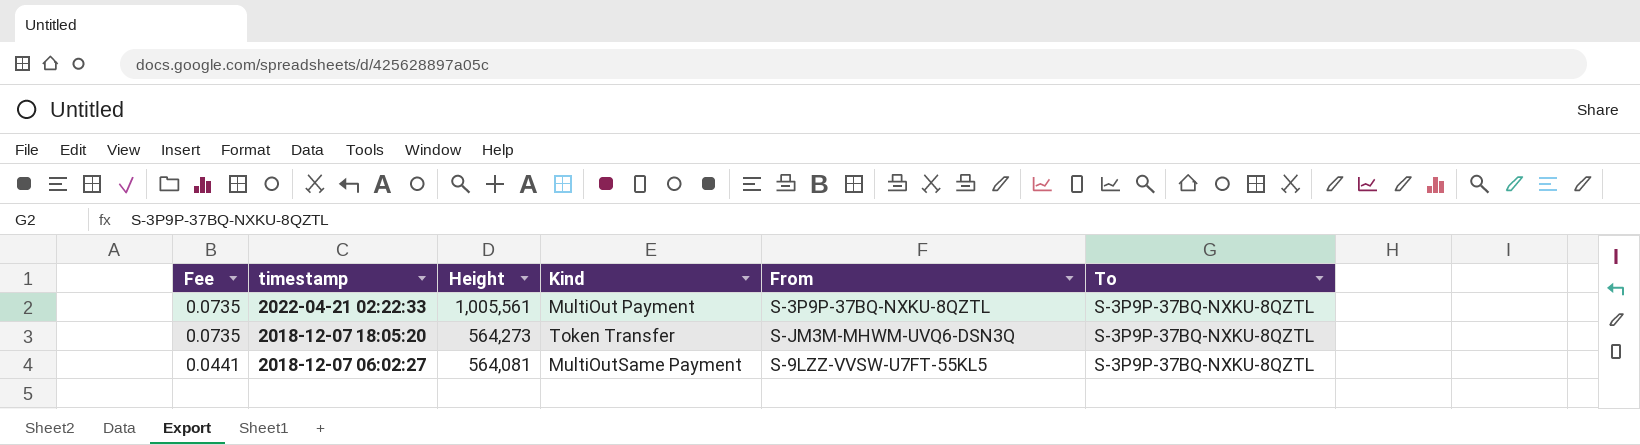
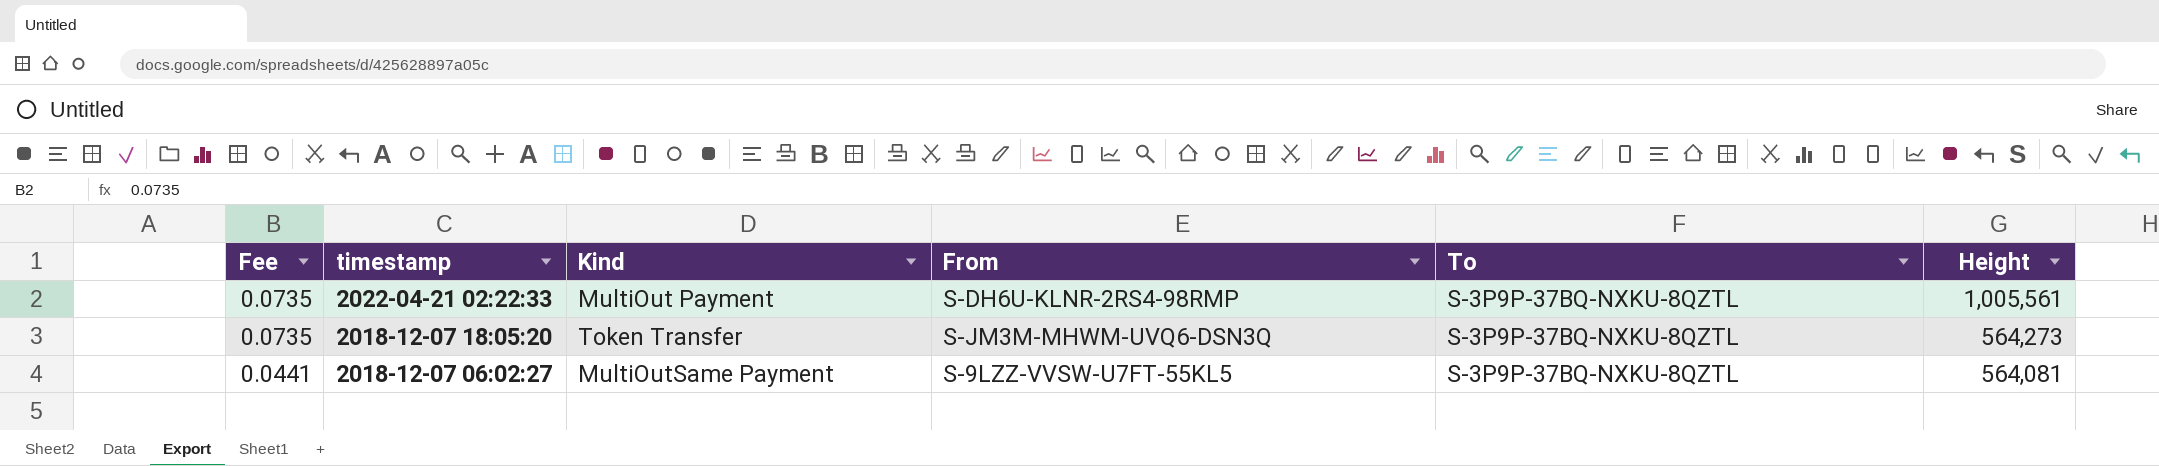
column Height | position: 3 -> 6
2022-04-21 02:22:33 | From: S-3P9P-37BQ-NXKU-8QZTL -> S-DH6U-KLNR-2RS4-98RMP

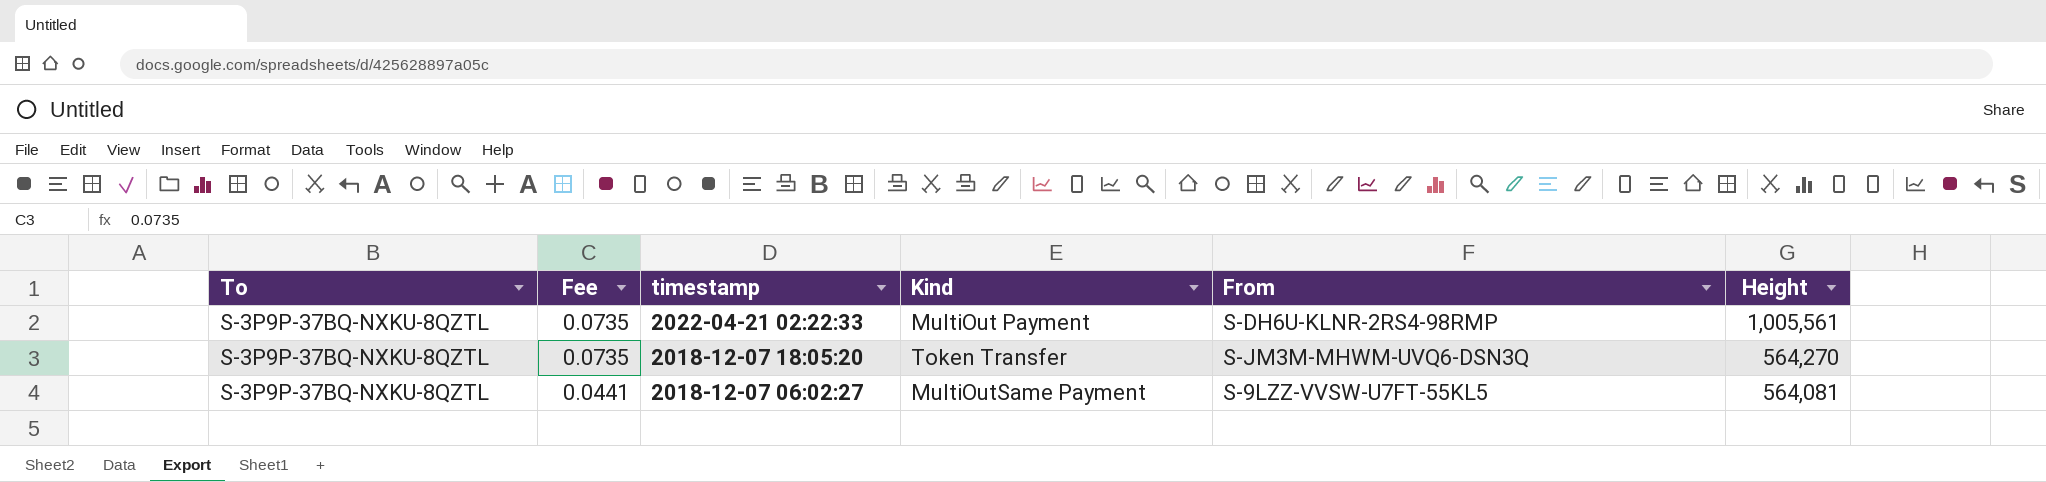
column To | position: 5 -> 1
2018-12-07 18:05:20 | Height: 564,273 -> 564,270

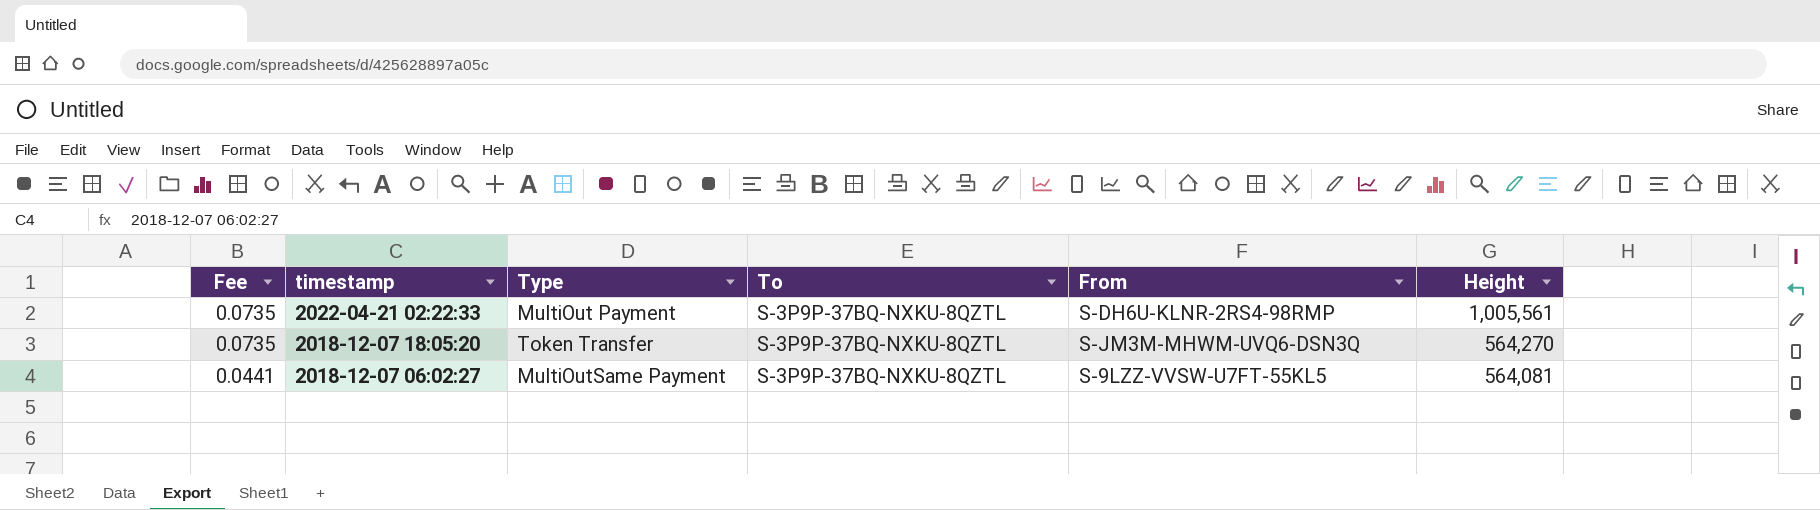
column name: Kind -> Type
column To | position: 1 -> 4

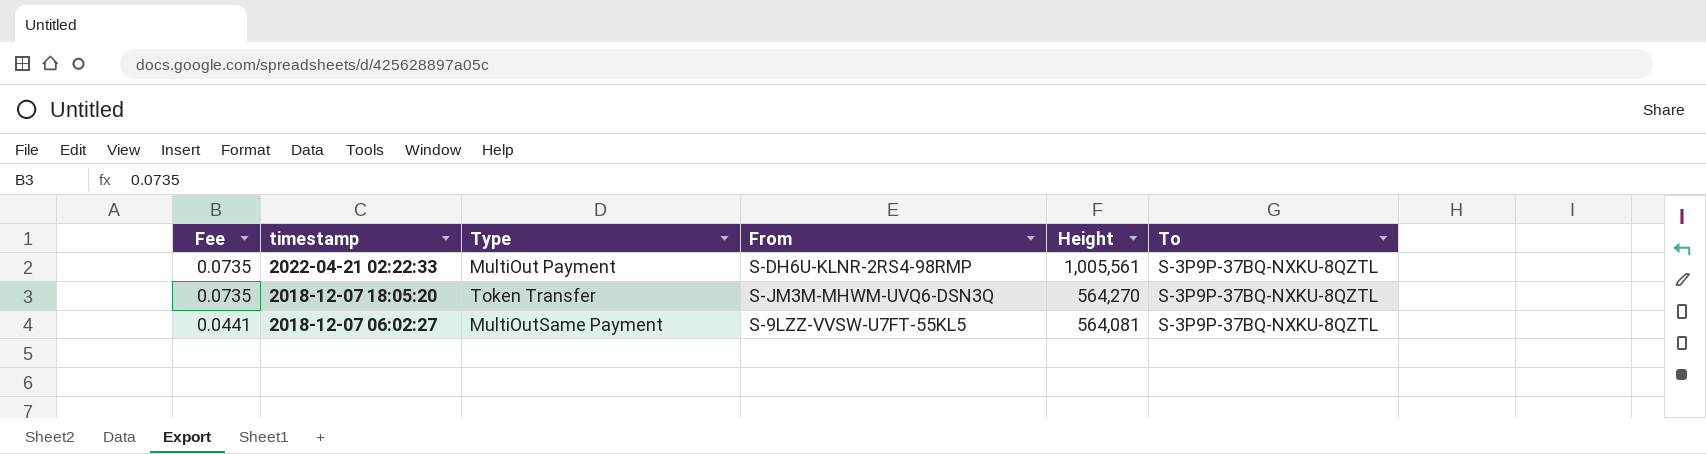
column To | position: 4 -> 6

